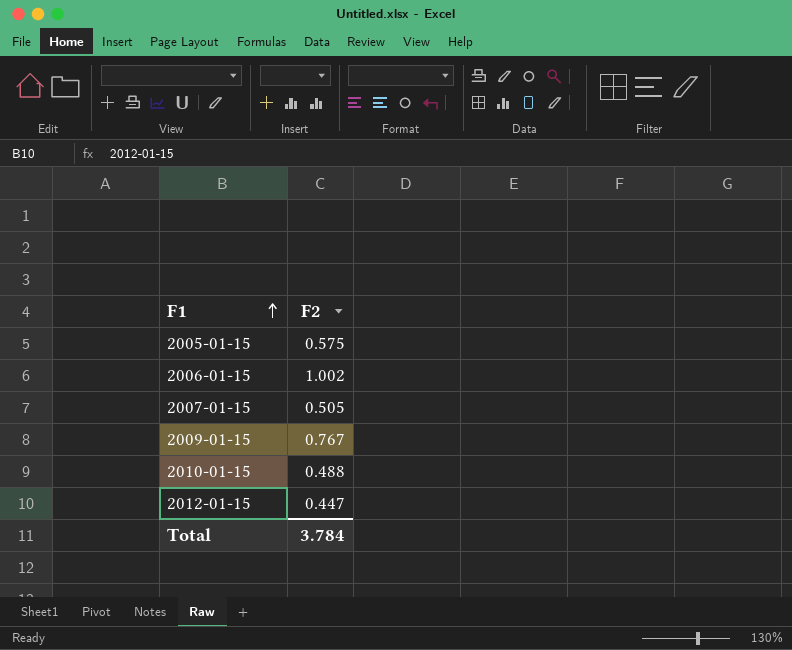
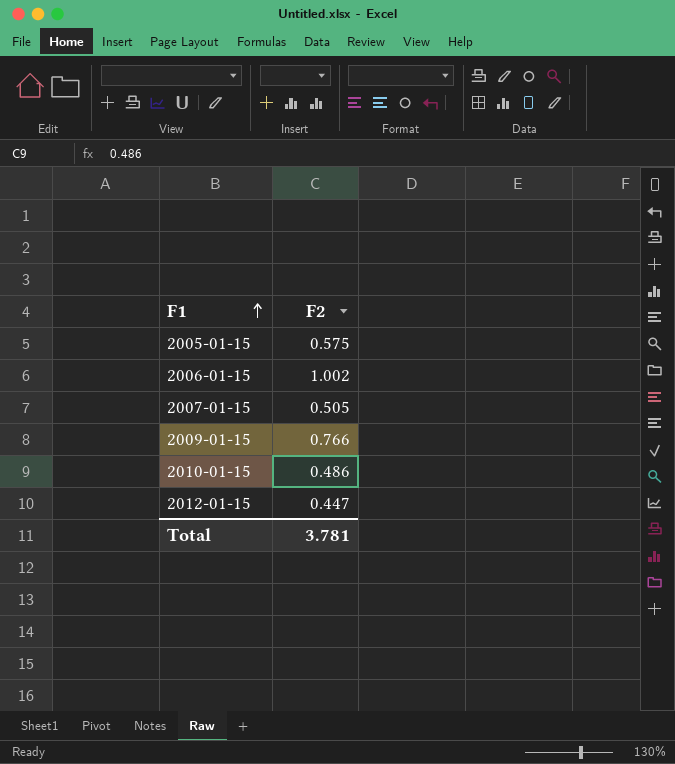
2009-01-15 | F2: 0.767 -> 0.766
2010-01-15 | F2: 0.488 -> 0.486
Total | F2: 3.784 -> 3.781

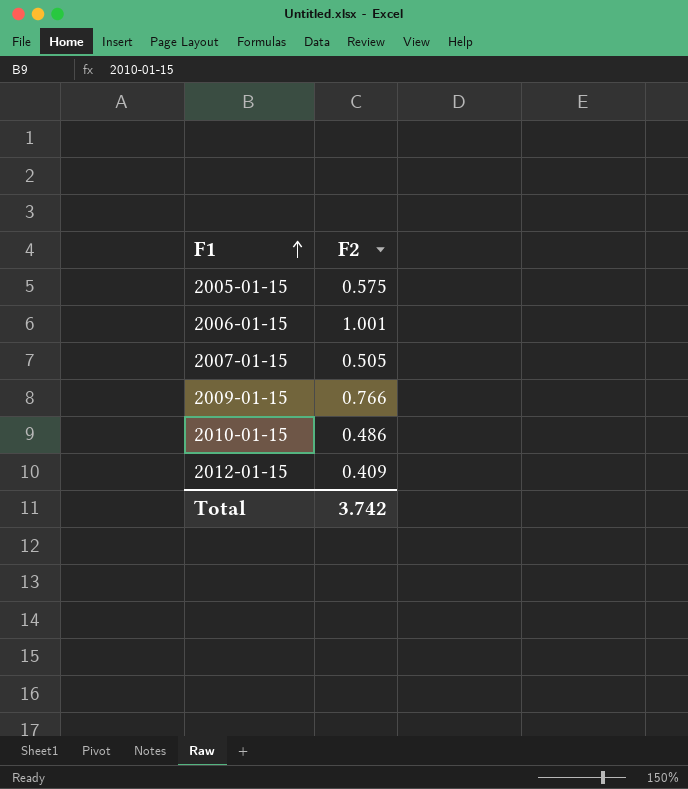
2006-01-15 | F2: 1.002 -> 1.001
2012-01-15 | F2: 0.447 -> 0.409
Total | F2: 3.781 -> 3.742

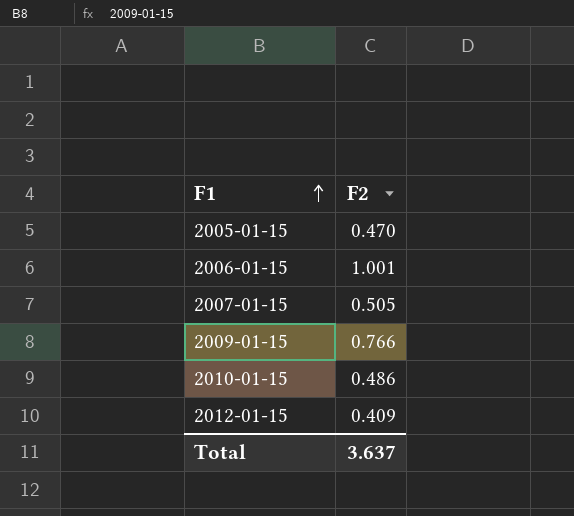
2005-01-15 | F2: 0.575 -> 0.470
Total | F2: 3.742 -> 3.637

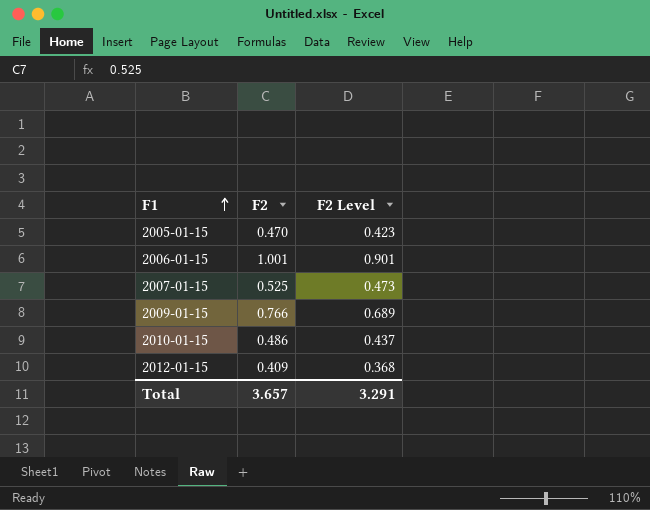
column F2 Level | formula: none -> [F2] * 0.9
2007-01-15 | F2: 0.505 -> 0.525
Total | F2: 3.637 -> 3.657

